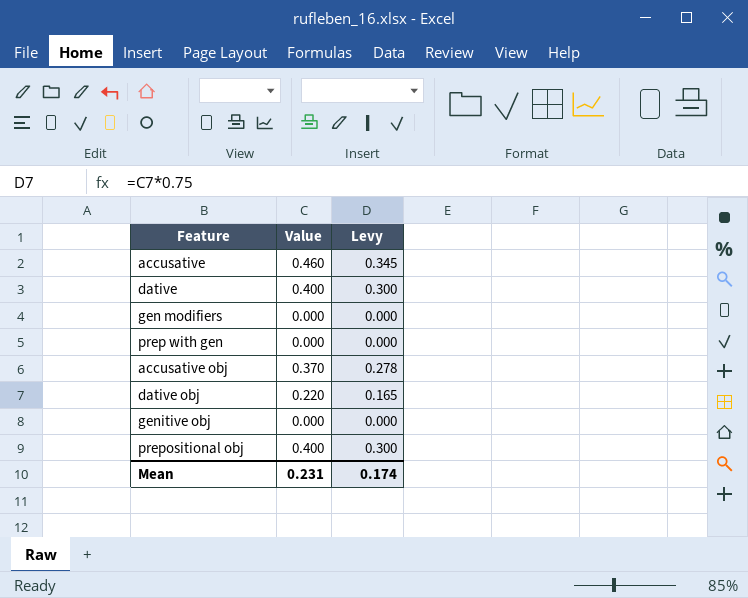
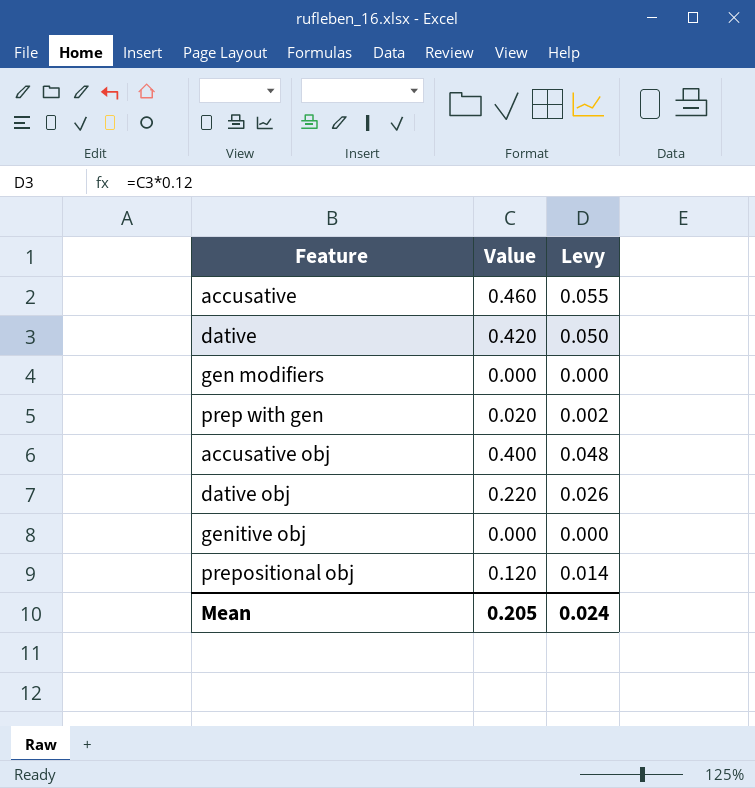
column Levy | formula: [Value] * 0.75 -> [Value] * 0.12
dative | Value: 0.400 -> 0.420
prep with gen | Value: 0.000 -> 0.020
accusative obj | Value: 0.370 -> 0.400
prepositional obj | Value: 0.400 -> 0.120
Mean | Value: 0.231 -> 0.205
Mean | Levy: 0.174 -> 0.024

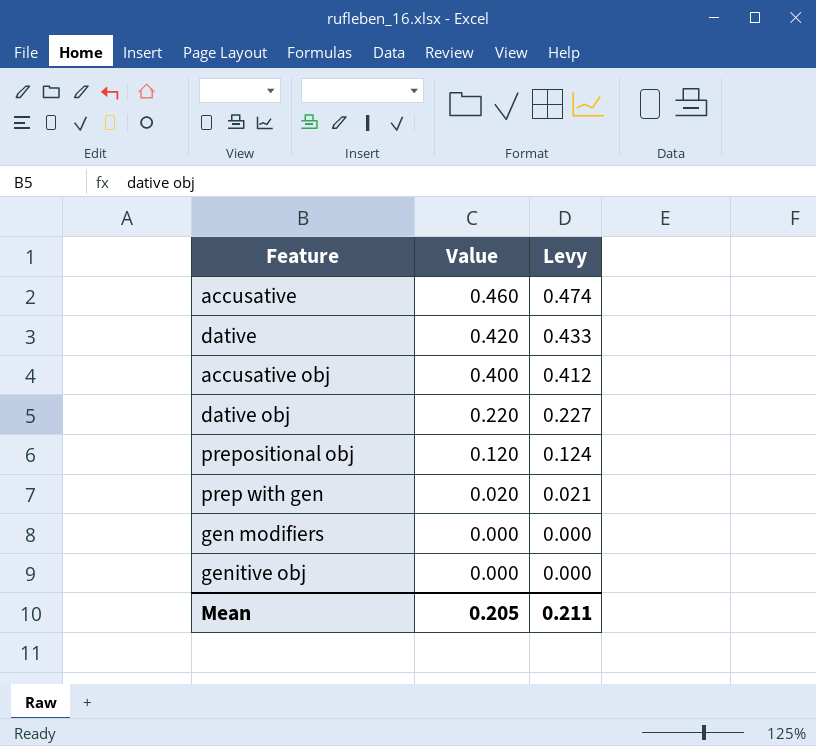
row order: none -> Value descending
column Levy | formula: [Value] * 0.12 -> [Value] * 1.03
Mean | Levy: 0.024 -> 0.211

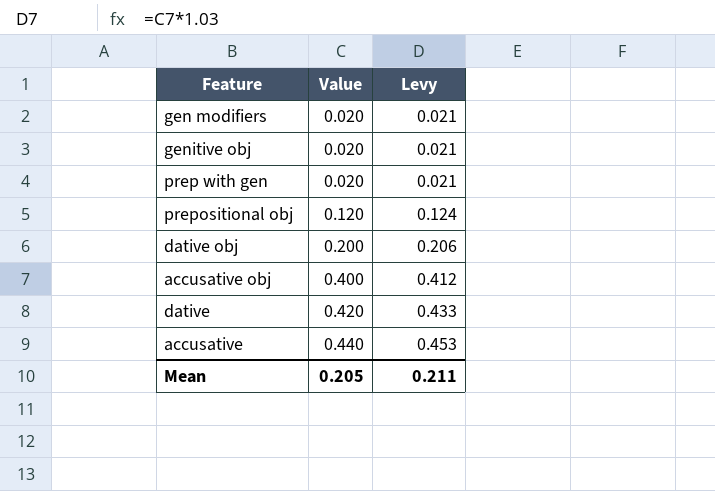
row order: Value descending -> Value ascending
gen modifiers | Value: 0.000 -> 0.020
gen modifiers | Levy: 0.000 -> 0.021
genitive obj | Value: 0.000 -> 0.020
genitive obj | Levy: 0.000 -> 0.021
dative obj | Value: 0.220 -> 0.200
dative obj | Levy: 0.227 -> 0.206
accusative | Value: 0.460 -> 0.440
accusative | Levy: 0.474 -> 0.453

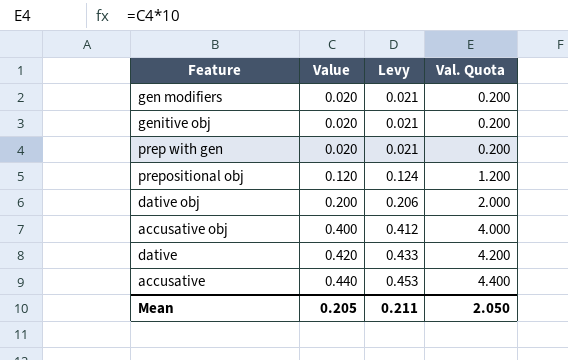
column Val. Quota | formula: none -> [Value] * 10

